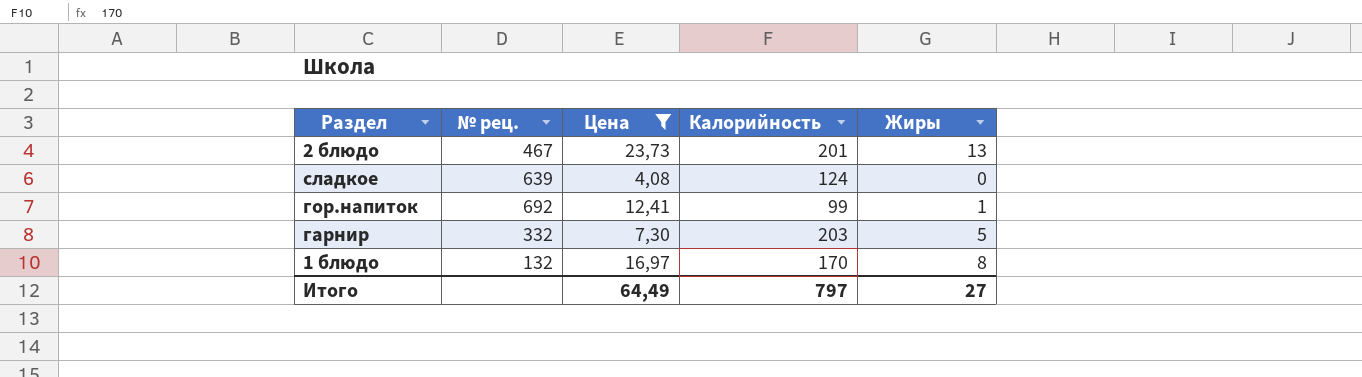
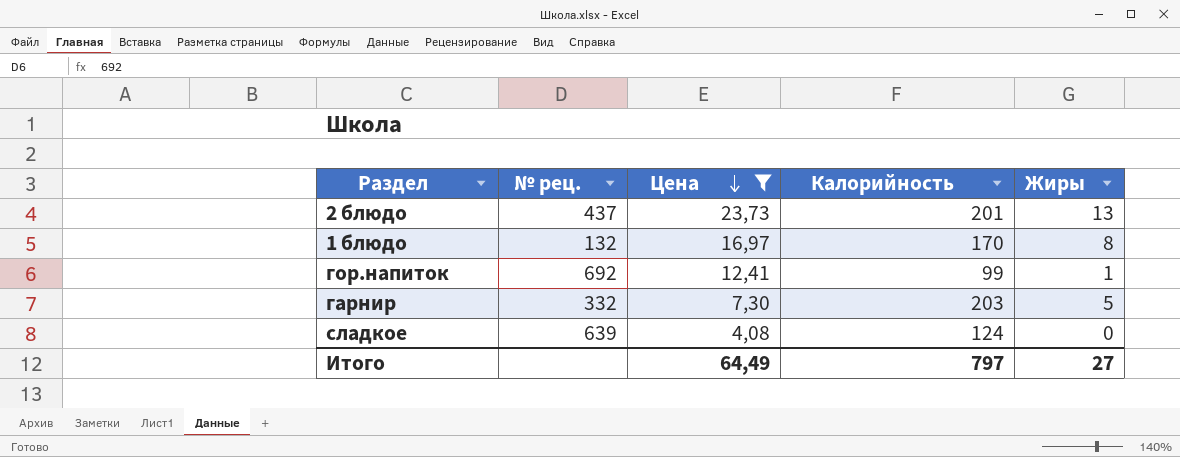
row order: none -> Цена descending
2 блюдо | № рец.: 467 -> 437

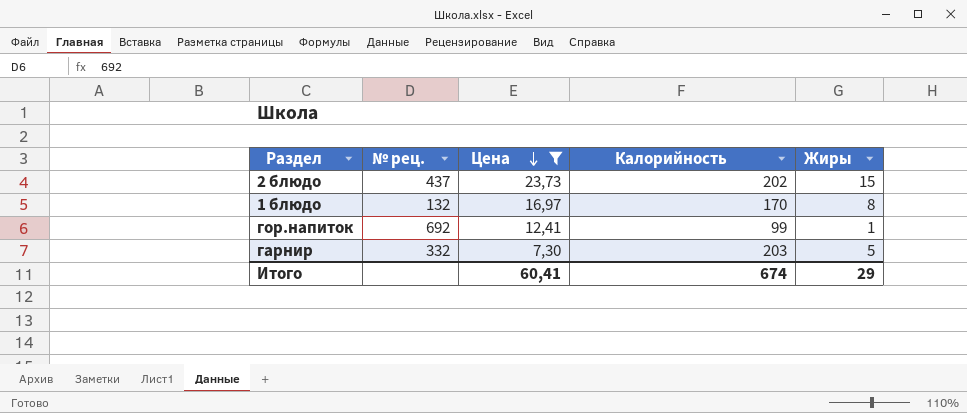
row сладкое: 639 | 4,08 | 124 | 0 -> none
2 блюдо | Калорийность: 201 -> 202
2 блюдо | Жиры: 13 -> 15
Итого | Цена: 64,49 -> 60,41
Итого | Калорийность: 797 -> 674
Итого | Жиры: 27 -> 29

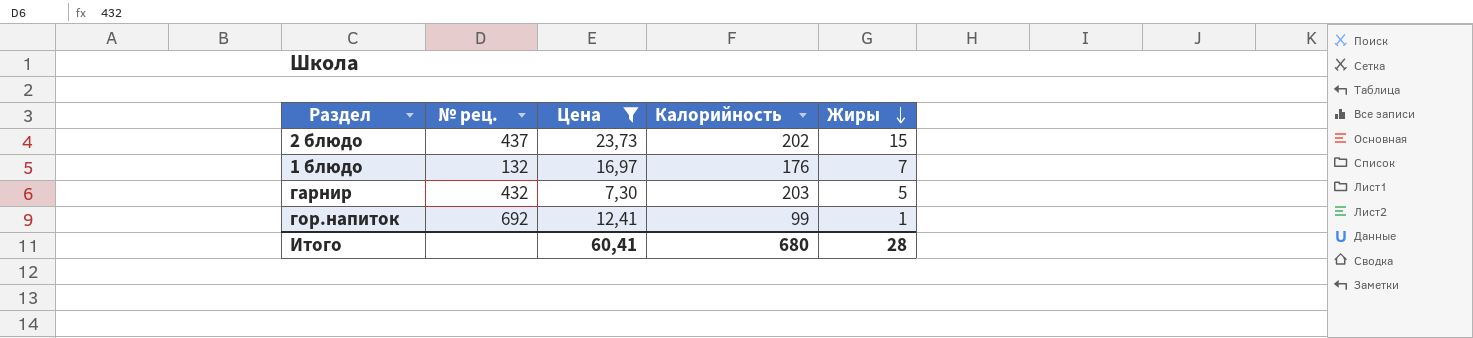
row order: Цена descending -> Жиры descending
1 блюдо | Калорийность: 170 -> 176
1 блюдо | Жиры: 8 -> 7
гарнир | № рец.: 332 -> 432
Итого | Калорийность: 674 -> 680
Итого | Жиры: 29 -> 28

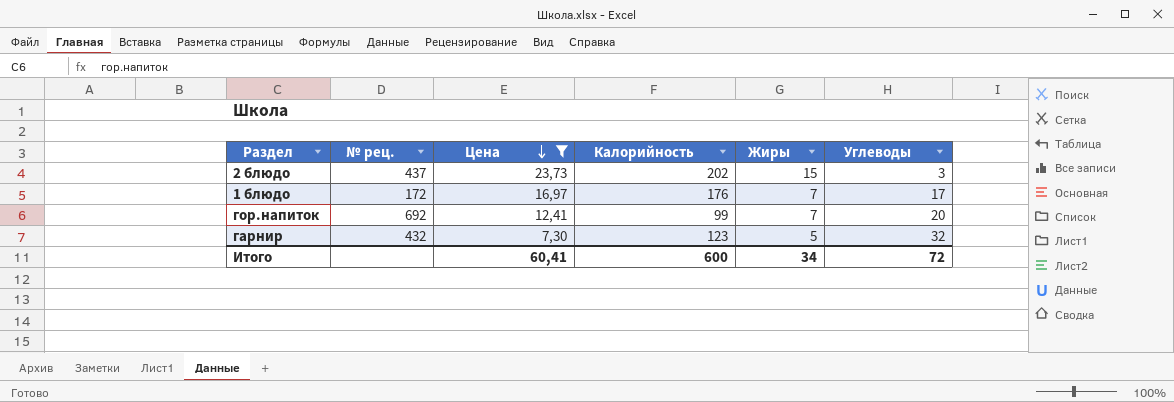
row order: Жиры descending -> Цена descending
column Углеводы | position: none -> 6
1 блюдо | № рец.: 132 -> 172
гор.напиток | Жиры: 1 -> 7
гарнир | Калорийность: 203 -> 123
Итого | Калорийность: 680 -> 600
Итого | Жиры: 28 -> 34

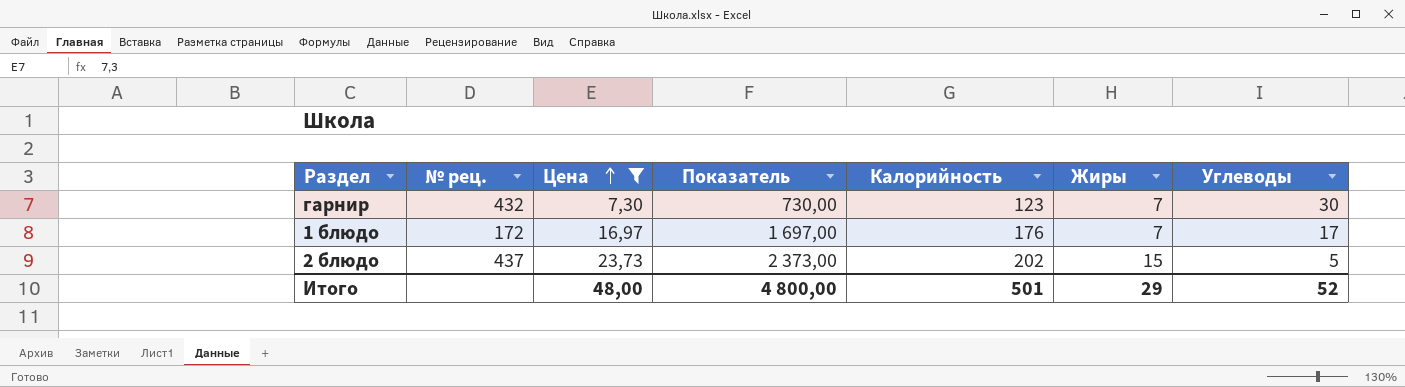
row order: Цена descending -> Цена ascending
column Показатель | formula: none -> [Цена] * 100
row гор.напиток: 692 | 12,41 | 99 | 7 | 20 -> none
гарнир | Жиры: 5 -> 7
гарнир | Углеводы: 32 -> 30
2 блюдо | Углеводы: 3 -> 5
Итого | Цена: 60,41 -> 48,00
Итого | Калорийность: 600 -> 501
Итого | Жиры: 34 -> 29
Итого | Углеводы: 72 -> 52

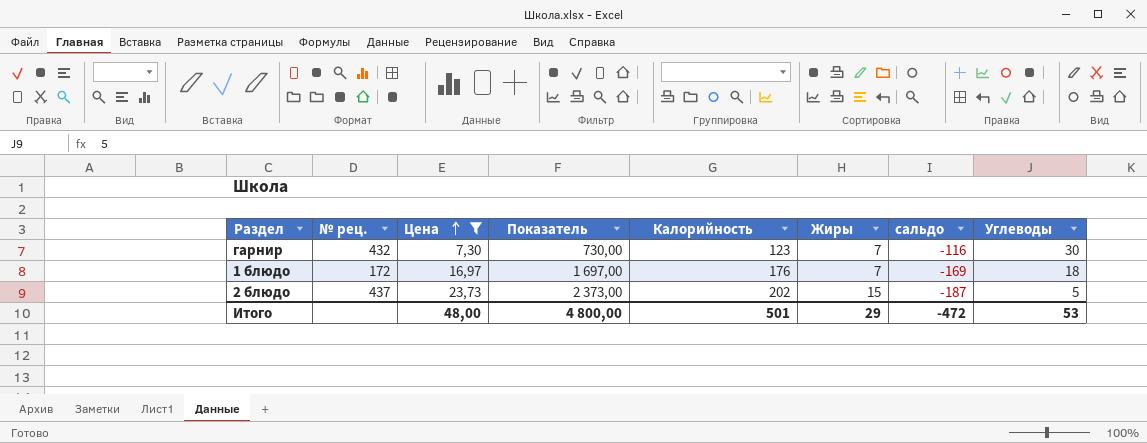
column сальдо | formula: none -> [Жиры] - [Калорийность]
1 блюдо | Углеводы: 17 -> 18
Итого | Углеводы: 52 -> 53

